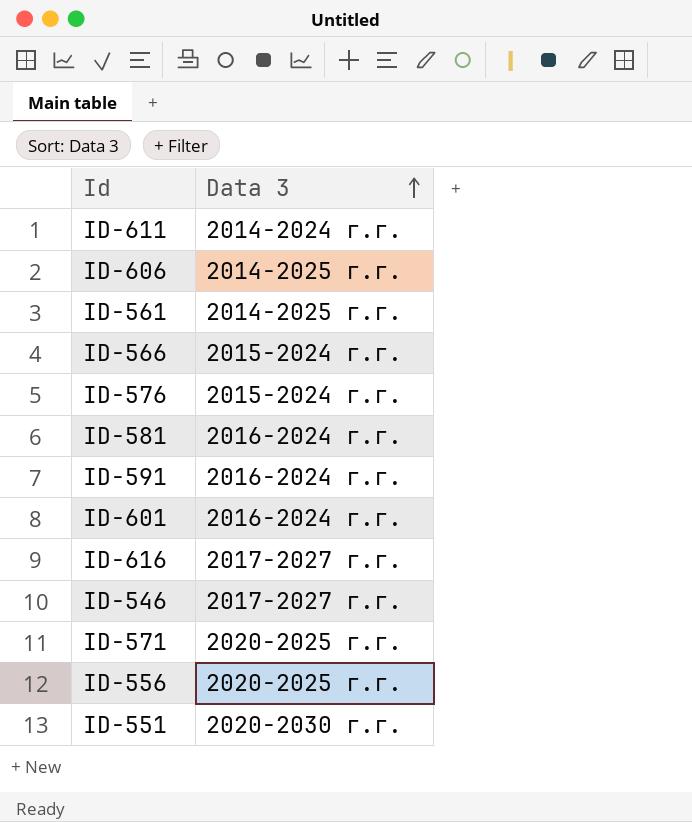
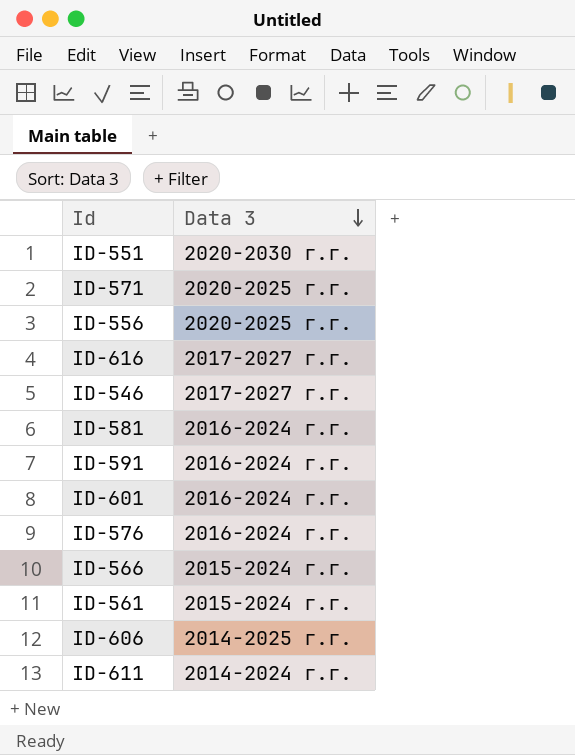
row order: Data 3 ascending -> Data 3 descending
ID-576 | Data 3: 2015-2024 г.г. -> 2016-2024 г.г.
ID-561 | Data 3: 2014-2025 г.г. -> 2015-2024 г.г.

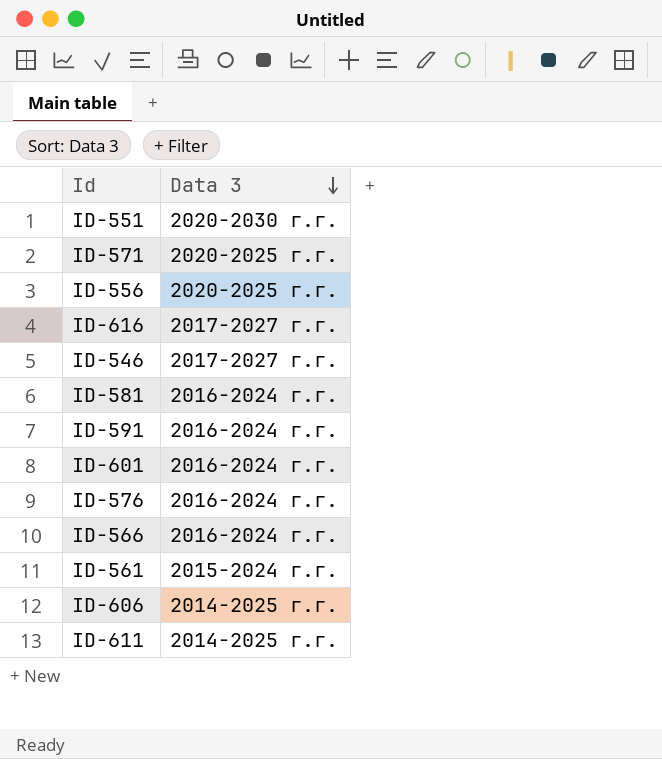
ID-566 | Data 3: 2015-2024 г.г. -> 2016-2024 г.г.
ID-611 | Data 3: 2014-2024 г.г. -> 2014-2025 г.г.

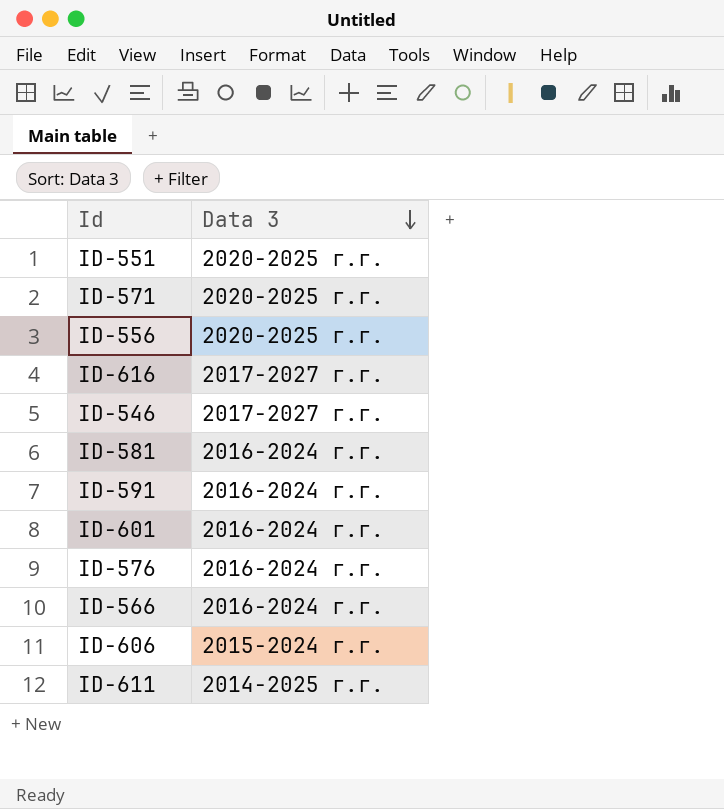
row ID-561: 2015-2024 г.г. -> none
ID-551 | Data 3: 2020-2030 г.г. -> 2020-2025 г.г.
ID-606 | Data 3: 2014-2025 г.г. -> 2015-2024 г.г.

